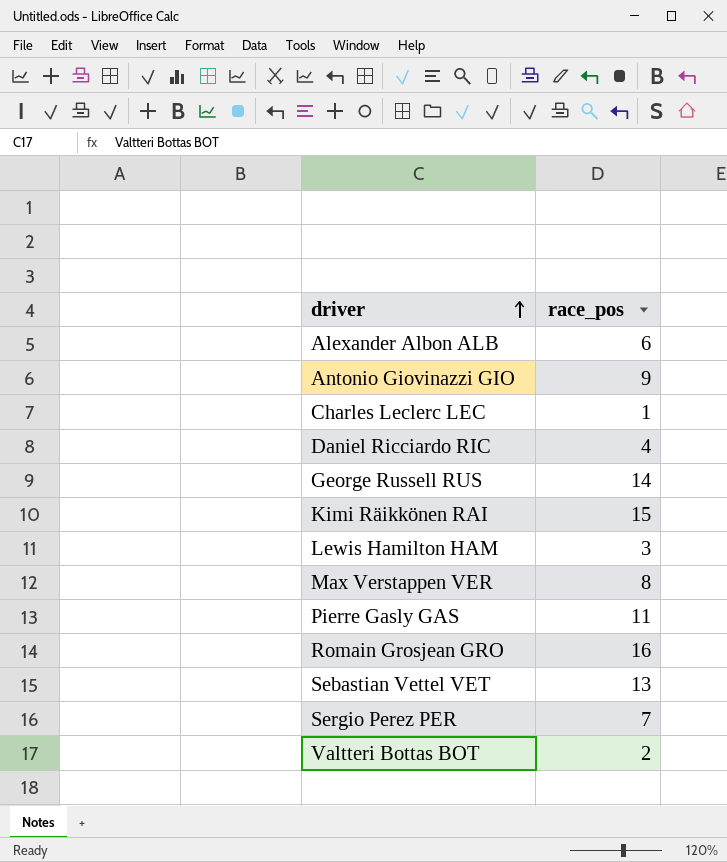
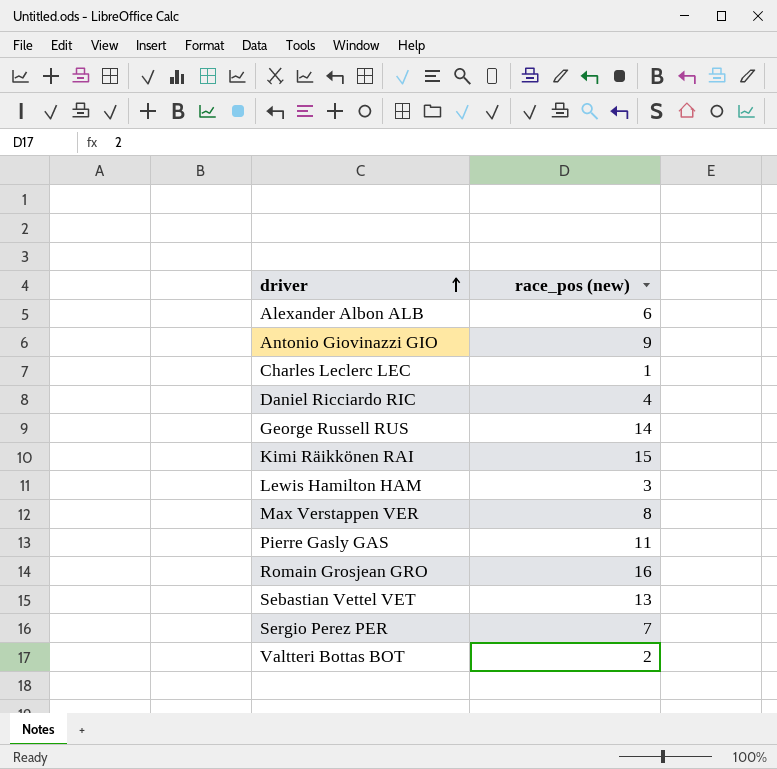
column name: race_pos -> race_pos (new)

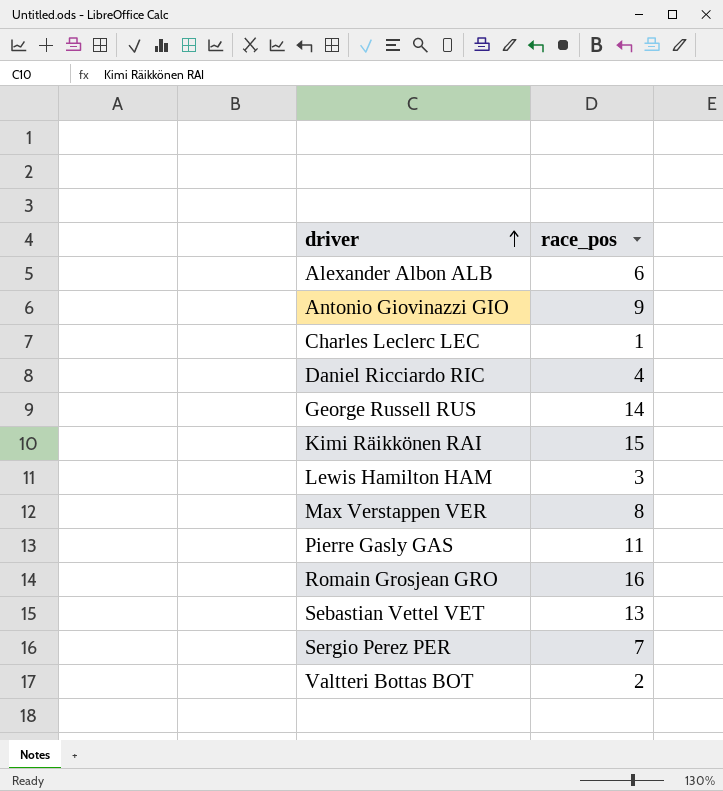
column name: race_pos (new) -> race_pos

